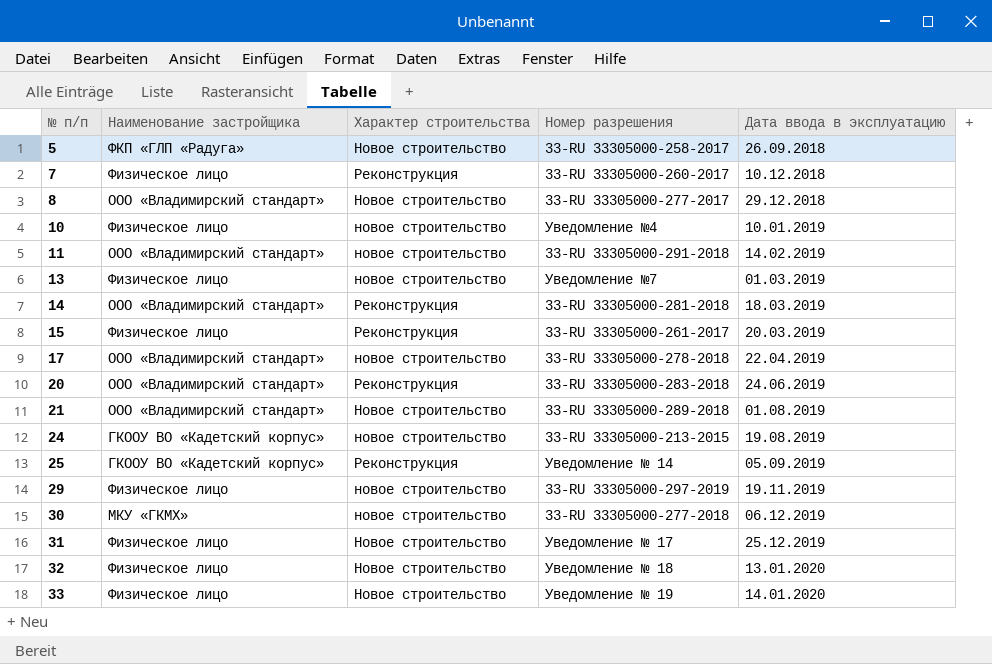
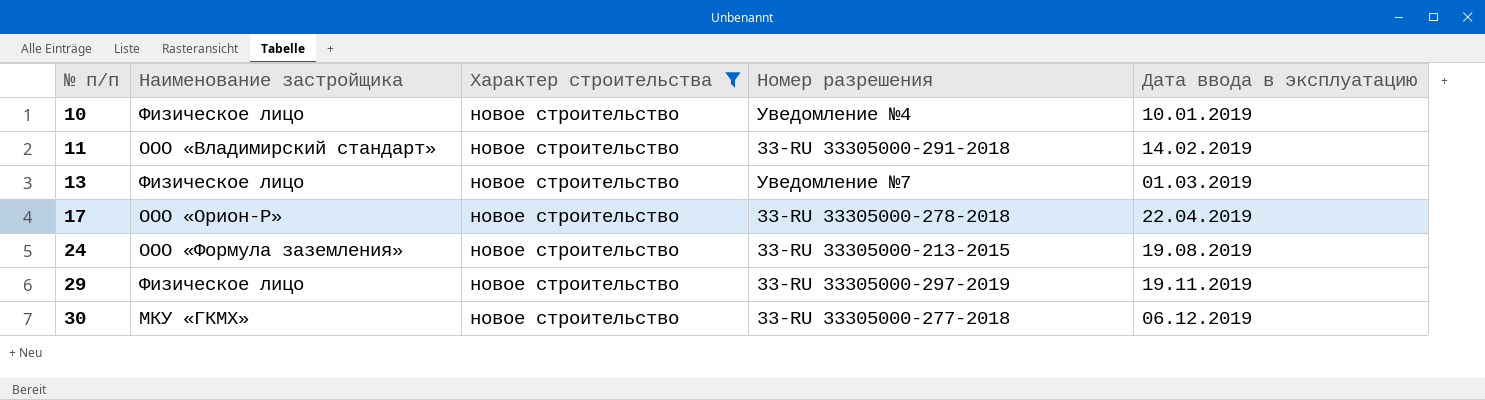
filter: none -> Характер строительства = новое строительство
17 | Наименование застройщика: ООО «Владимирский стандарт» -> ООО «Орион-Р»
24 | Наименование застройщика: ГКООУ ВО «Кадетский корпус» -> ООО «Формула заземления»

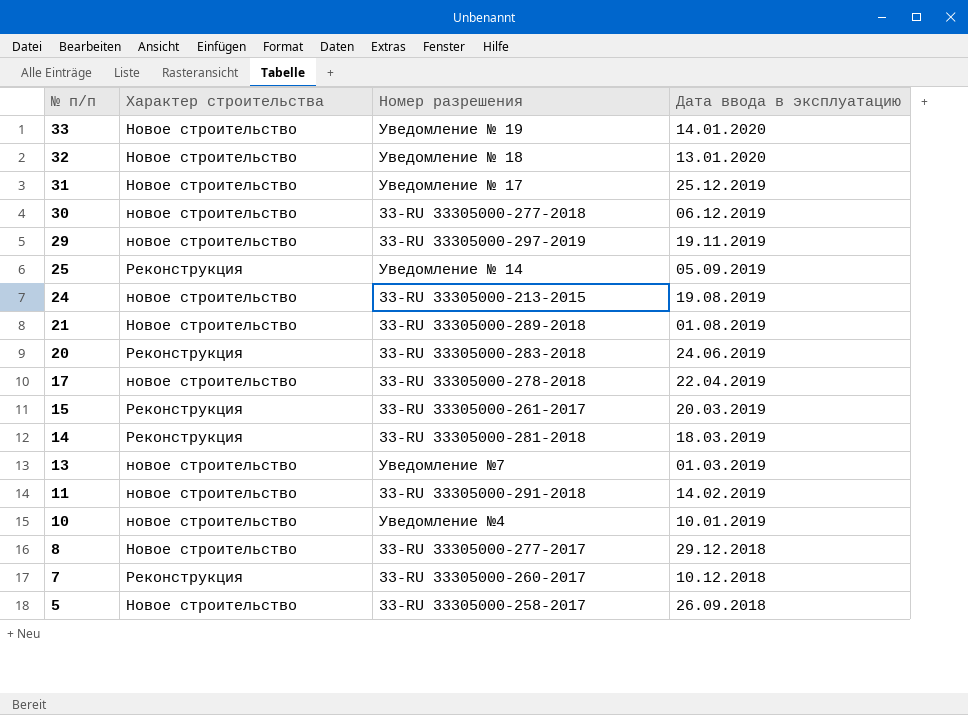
filter: Характер строительства = новое строительство -> none
row order: № п/п ascending -> № п/п descending
column Наименование застройщика | position: 2 -> none

